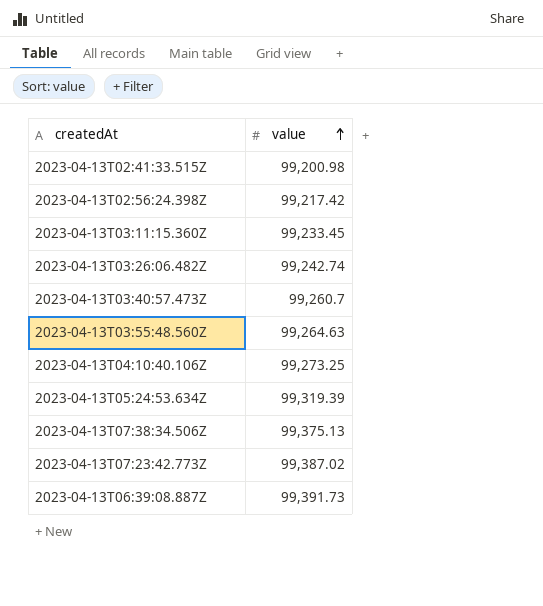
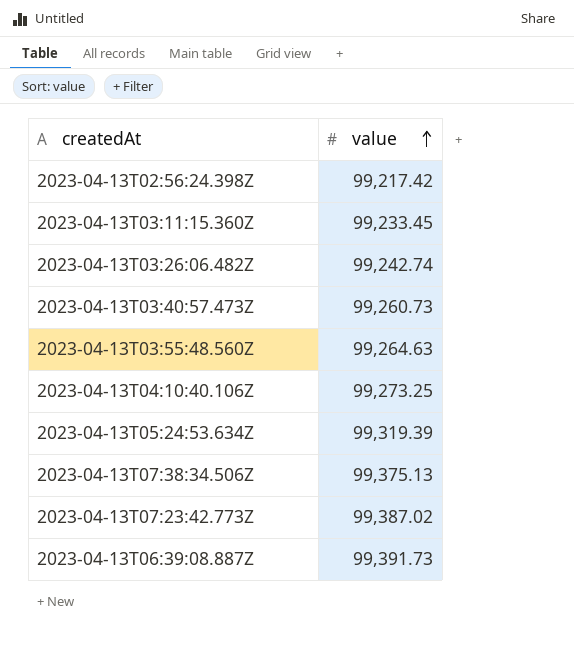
row 2023-04-13T02:41:33.515Z: 99,200.98 -> none
2023-04-13T03:40:57.473Z | value: 99,260.7 -> 99,260.73

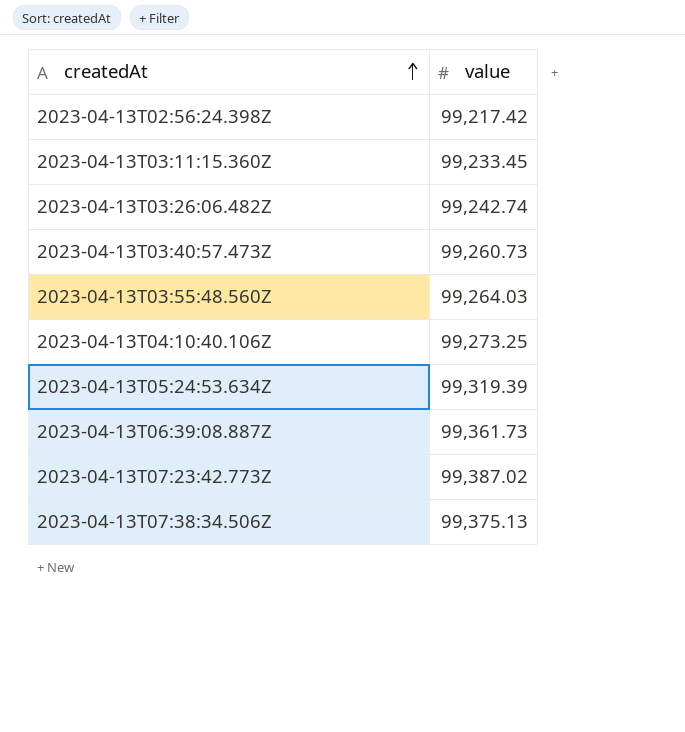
row order: value ascending -> createdAt ascending
2023-04-13T03:55:48.560Z | value: 99,264.63 -> 99,264.03
2023-04-13T06:39:08.887Z | value: 99,391.73 -> 99,361.73

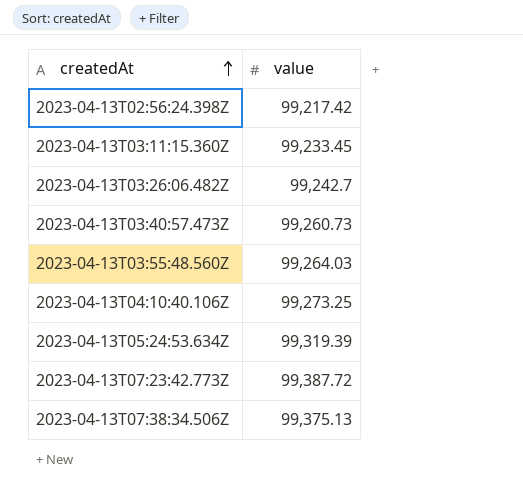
row 2023-04-13T06:39:08.887Z: 99,361.73 -> none
2023-04-13T03:26:06.482Z | value: 99,242.74 -> 99,242.7
2023-04-13T07:23:42.773Z | value: 99,387.02 -> 99,387.72

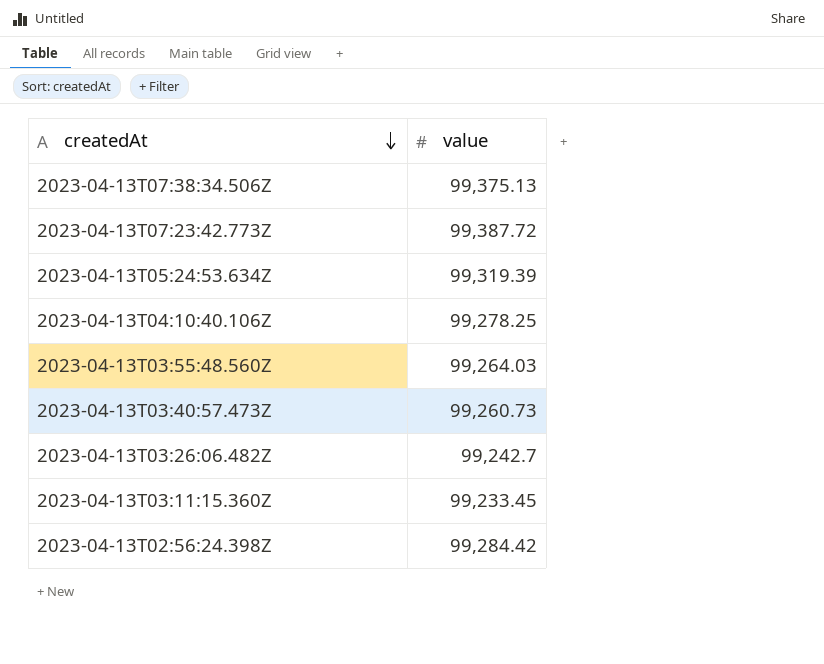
row order: createdAt ascending -> createdAt descending
2023-04-13T04:10:40.106Z | value: 99,273.25 -> 99,278.25
2023-04-13T02:56:24.398Z | value: 99,217.42 -> 99,284.42

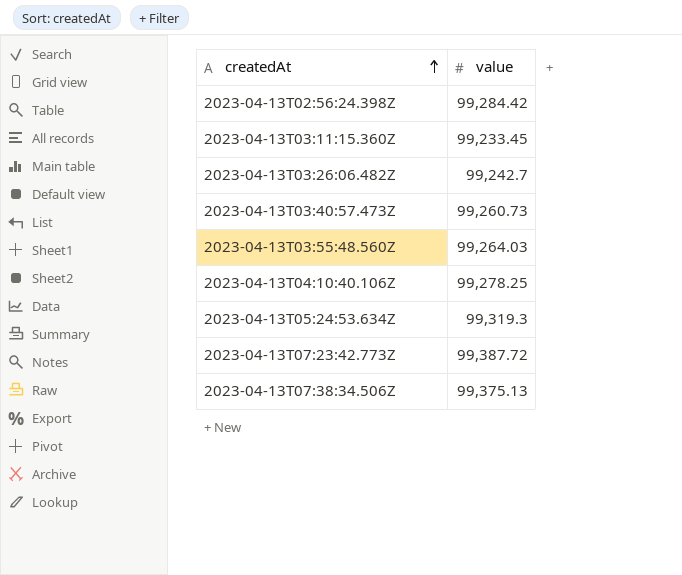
row order: createdAt descending -> createdAt ascending
2023-04-13T05:24:53.634Z | value: 99,319.39 -> 99,319.3

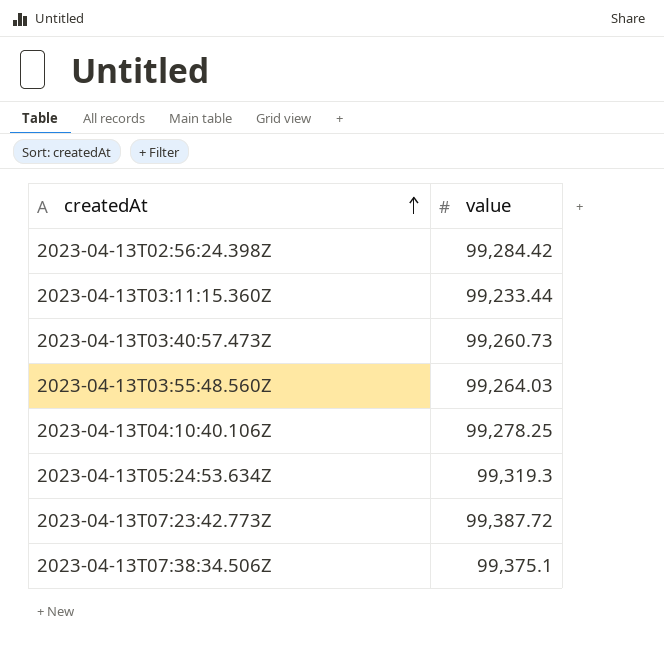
row 2023-04-13T03:26:06.482Z: 99,242.7 -> none
2023-04-13T03:11:15.360Z | value: 99,233.45 -> 99,233.44
2023-04-13T07:38:34.506Z | value: 99,375.13 -> 99,375.1

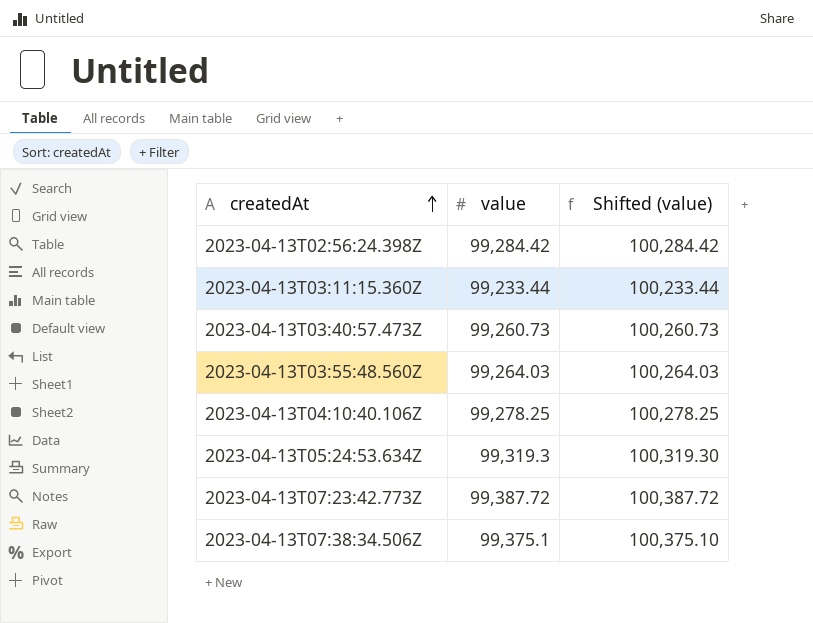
column Shifted (value) | formula: none -> [value] + 1000

